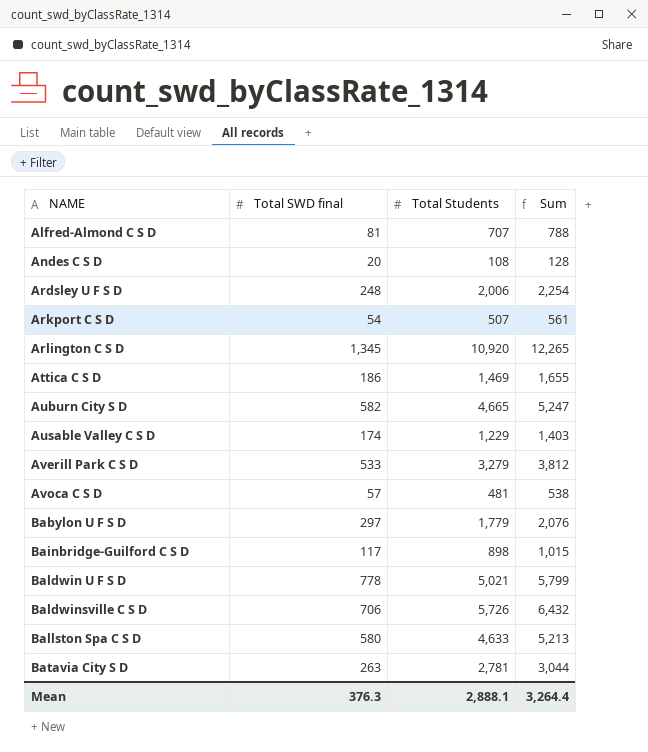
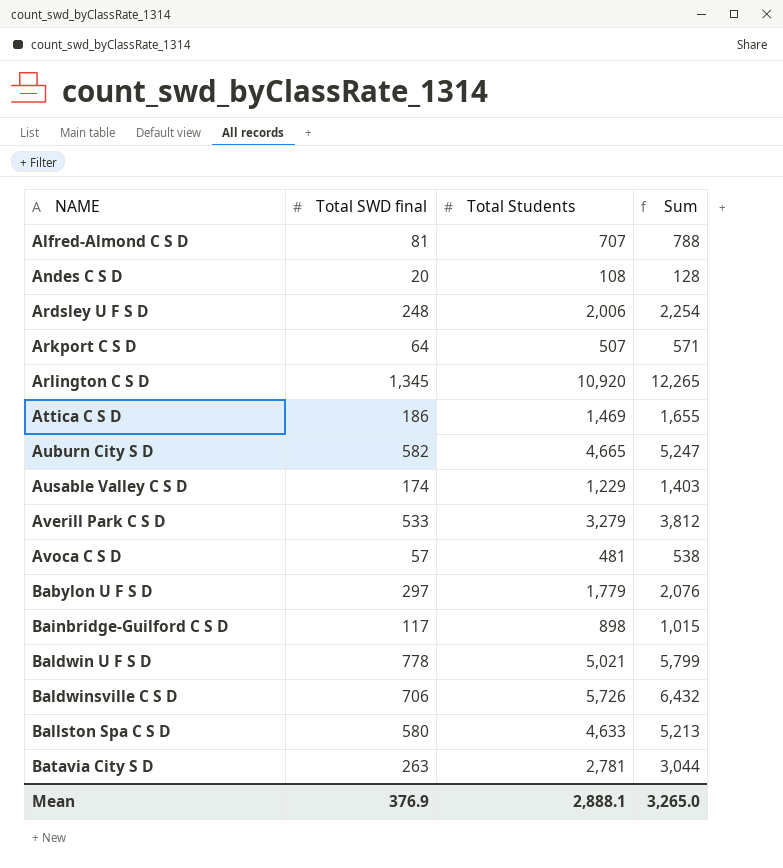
Arkport C S D | Total SWD final: 54 -> 64
Arkport C S D | Sum: 561 -> 571
Mean | Total SWD final: 376.3 -> 376.9
Mean | Sum: 3,264.4 -> 3,265.0

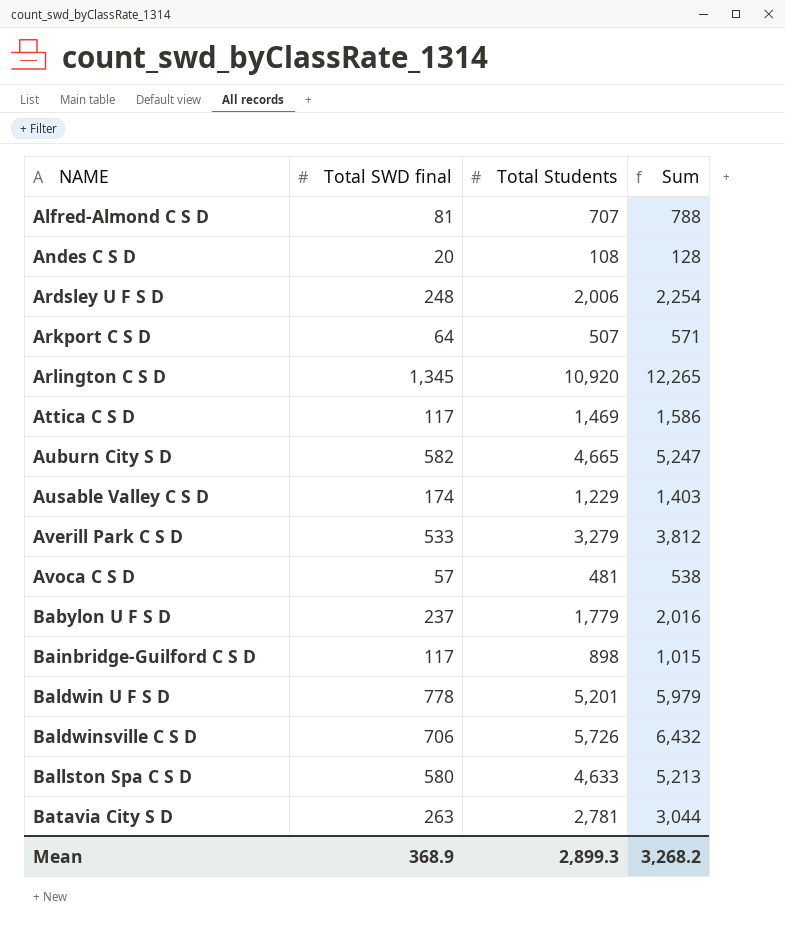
Attica C S D | Total SWD final: 186 -> 117
Attica C S D | Sum: 1,655 -> 1,586
Babylon U F S D | Total SWD final: 297 -> 237
Babylon U F S D | Sum: 2,076 -> 2,016
Baldwin U F S D | Total Students: 5,021 -> 5,201
Baldwin U F S D | Sum: 5,799 -> 5,979
Mean | Total SWD final: 376.9 -> 368.9
Mean | Total Students: 2,888.1 -> 2,899.3
Mean | Sum: 3,265.0 -> 3,268.2

